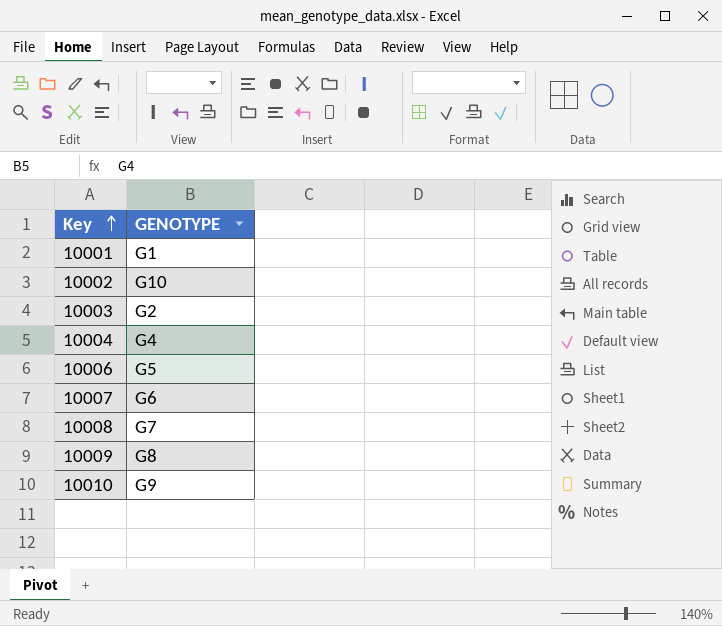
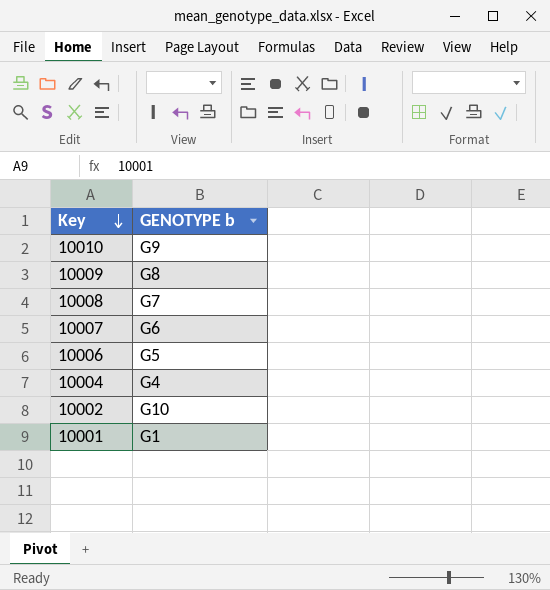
row order: Key ascending -> Key descending
column name: GENOTYPE -> GENOTYPE b
row 10003: G2 -> none

